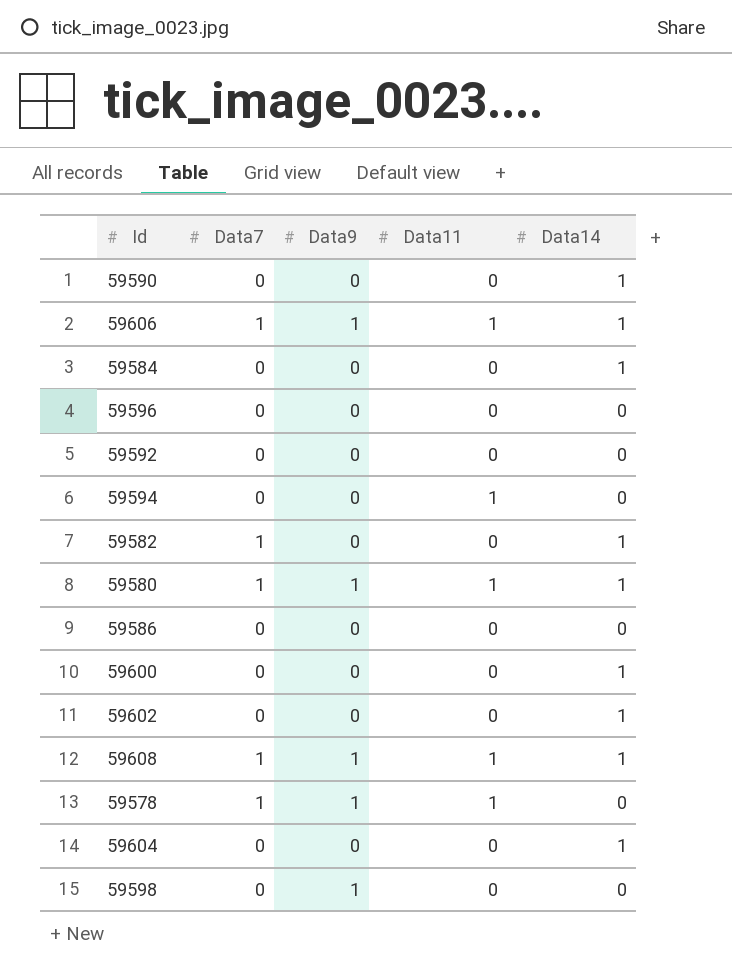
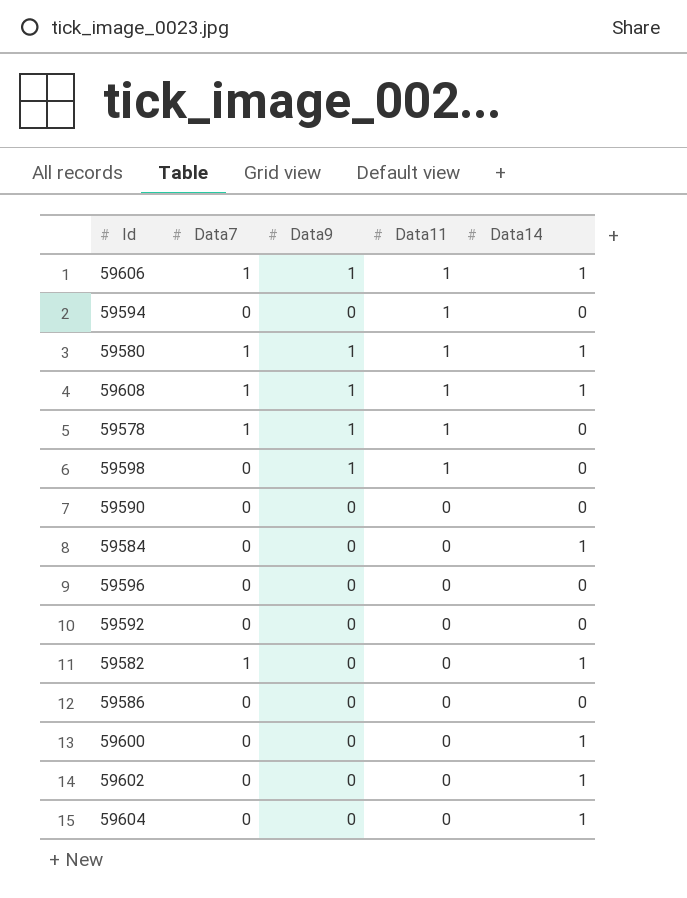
row order: none -> Data11 descending
59598 | Data11: 0 -> 1
59590 | Data14: 1 -> 0

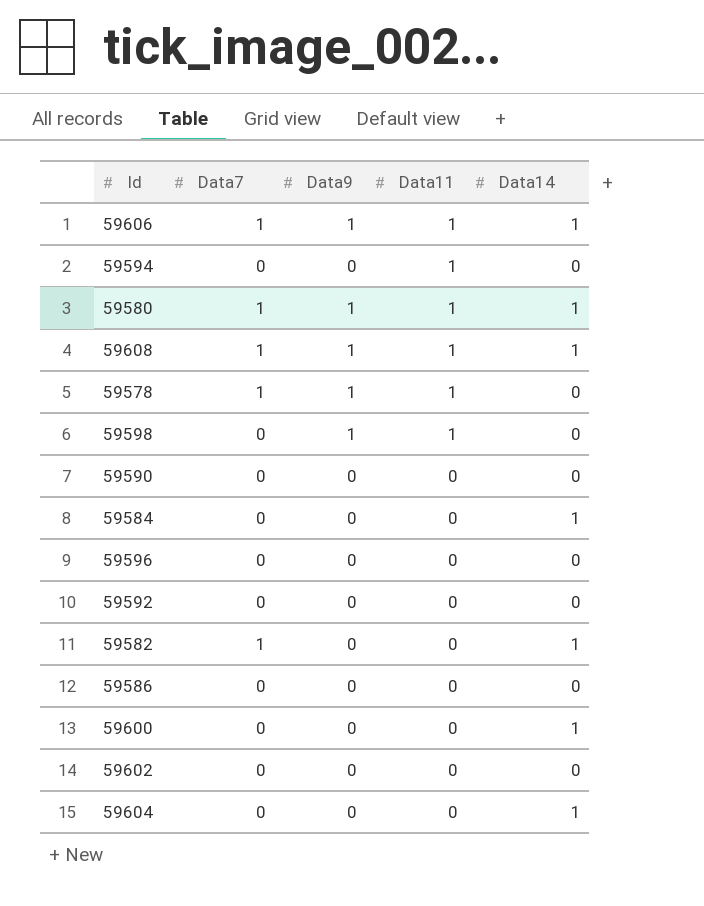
59602 | Data14: 1 -> 0

